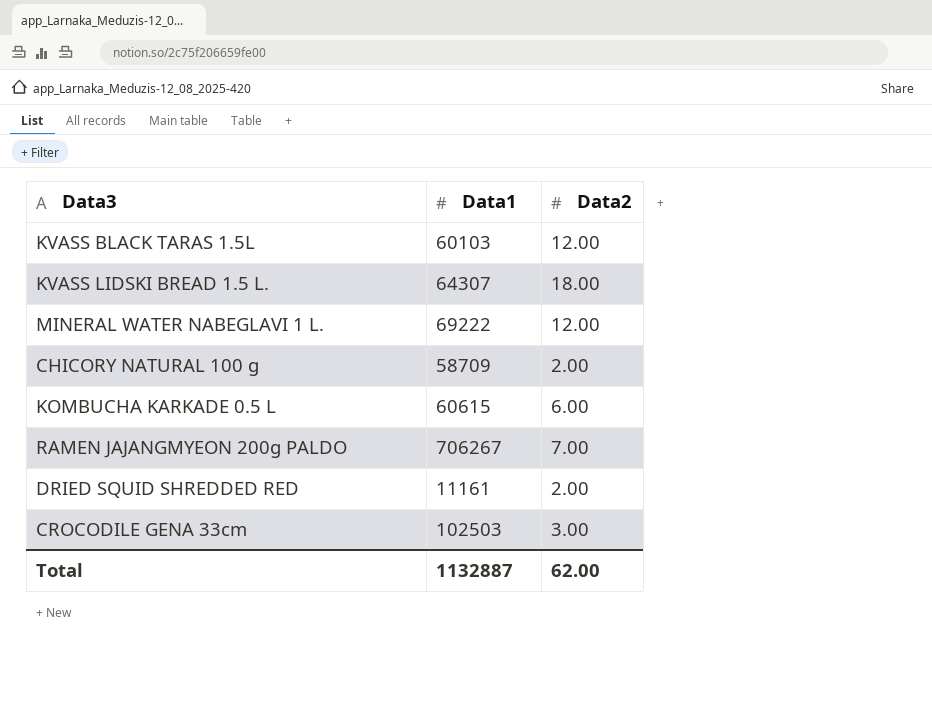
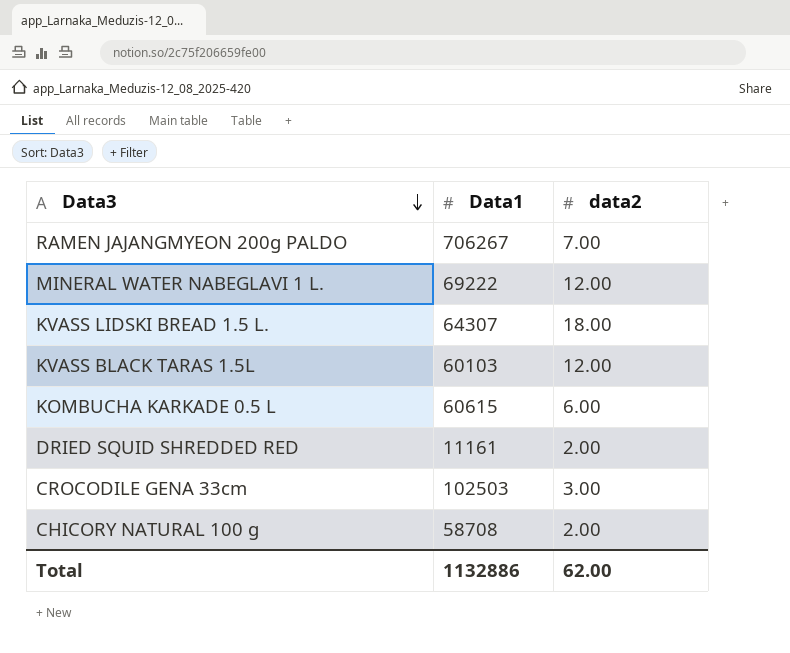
row order: none -> Data3 descending
column name: Data2 -> data2
CHICORY NATURAL 100 g | Data1: 58709 -> 58708
Total | Data1: 1132887 -> 1132886

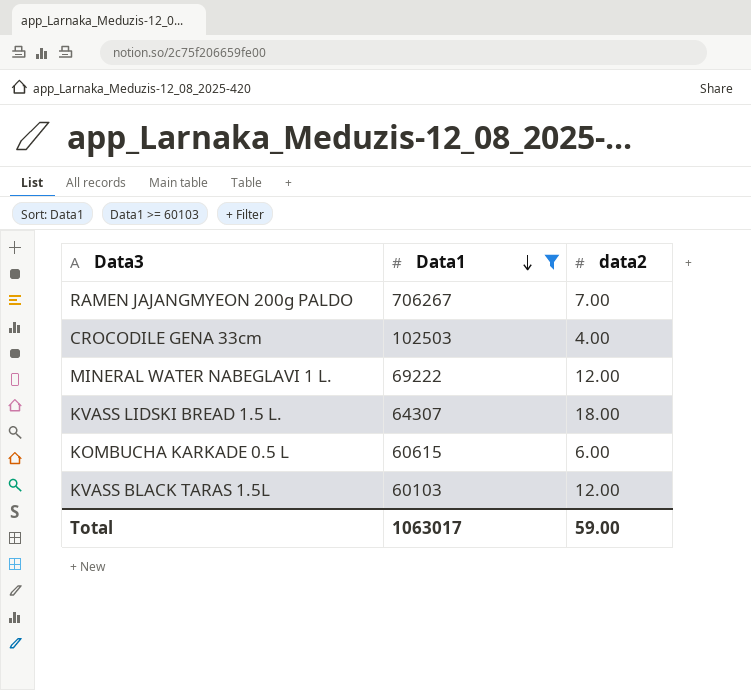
filter: none -> Data1 >= 60103
row order: Data3 descending -> Data1 descending
CROCODILE GENA 33cm | data2: 3.00 -> 4.00
Total | Data1: 1132886 -> 1063017
Total | data2: 62.00 -> 59.00

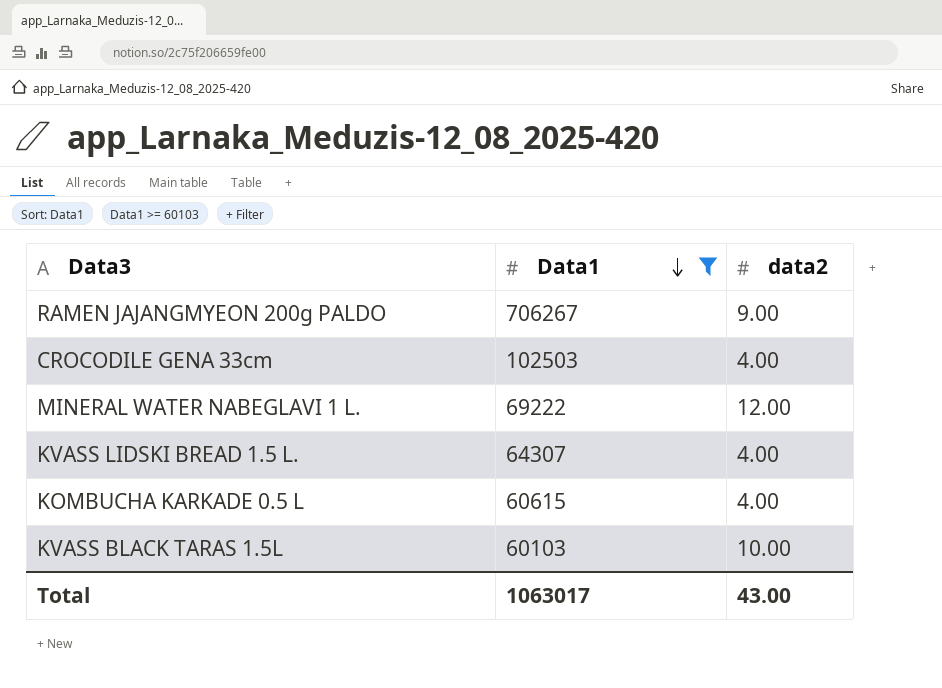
RAMEN JAJANGMYEON 200g PALDO | data2: 7.00 -> 9.00
KVASS LIDSKI BREAD 1.5 L. | data2: 18.00 -> 4.00
KOMBUCHA KARKADE 0.5 L | data2: 6.00 -> 4.00
KVASS BLACK TARAS 1.5L | data2: 12.00 -> 10.00
Total | data2: 59.00 -> 43.00

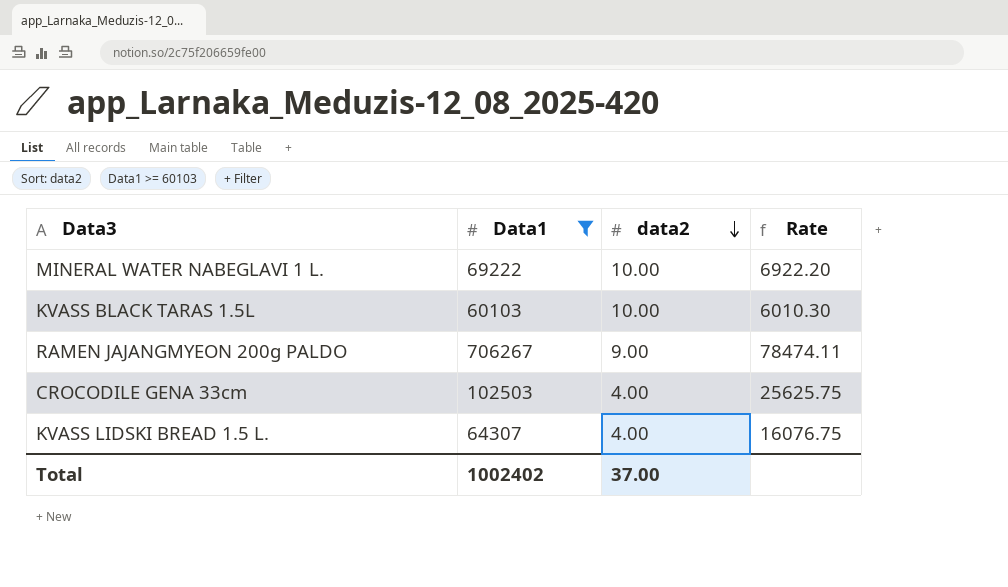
row order: Data1 descending -> data2 descending
column Rate | formula: none -> [Data1] / [data2]
row KOMBUCHA KARKADE 0.5 L: 60615 | 4.00 -> none
MINERAL WATER NABEGLAVI 1 L. | data2: 12.00 -> 10.00
Total | Data1: 1063017 -> 1002402
Total | data2: 43.00 -> 37.00

